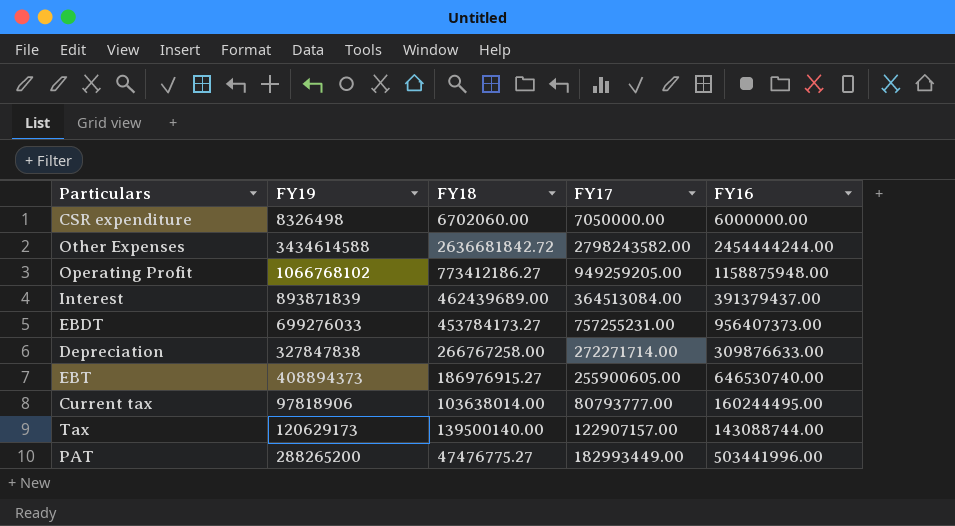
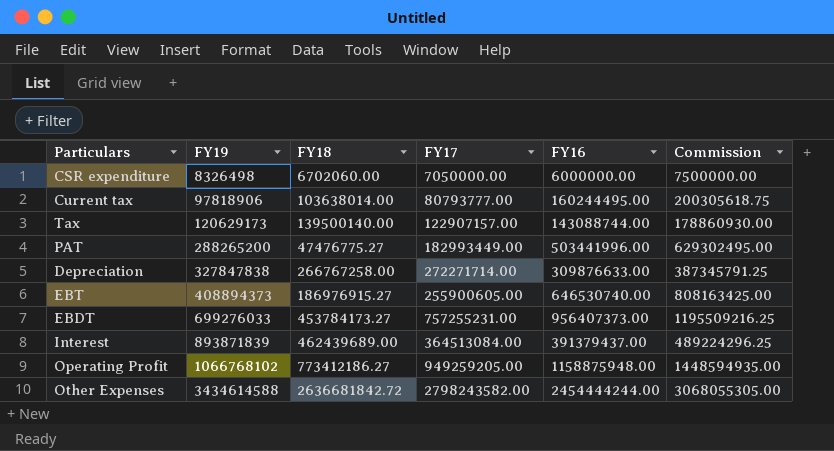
row order: none -> FY19 ascending
column Commission | formula: none -> [FY16] * 1.25

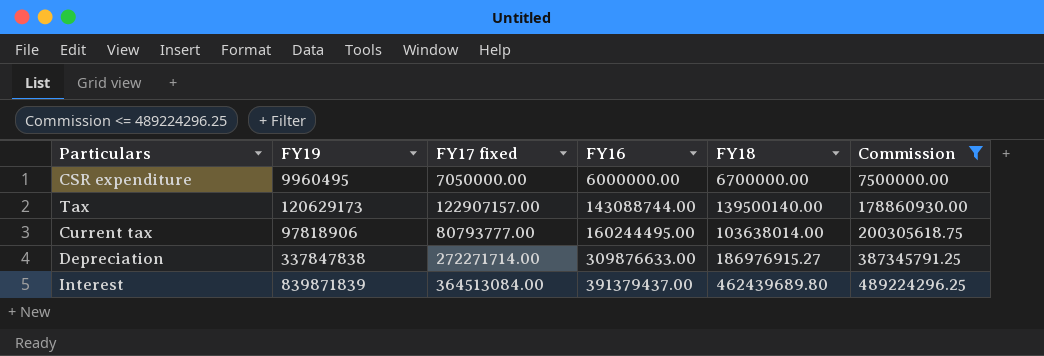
filter: none -> Commission <= 489224296.25
row order: FY19 ascending -> FY16 ascending
column name: FY17 -> FY17 fixed
column FY18 | position: 3 -> 5
CSR expenditure | FY19: 8326498 -> 9960495
CSR expenditure | FY18: 6702060.00 -> 6700000.00
Depreciation | FY19: 327847838 -> 337847838
Depreciation | FY18: 266767258.00 -> 186976915.27
Interest | FY19: 893871839 -> 839871839
Interest | FY18: 462439689.00 -> 462439689.80

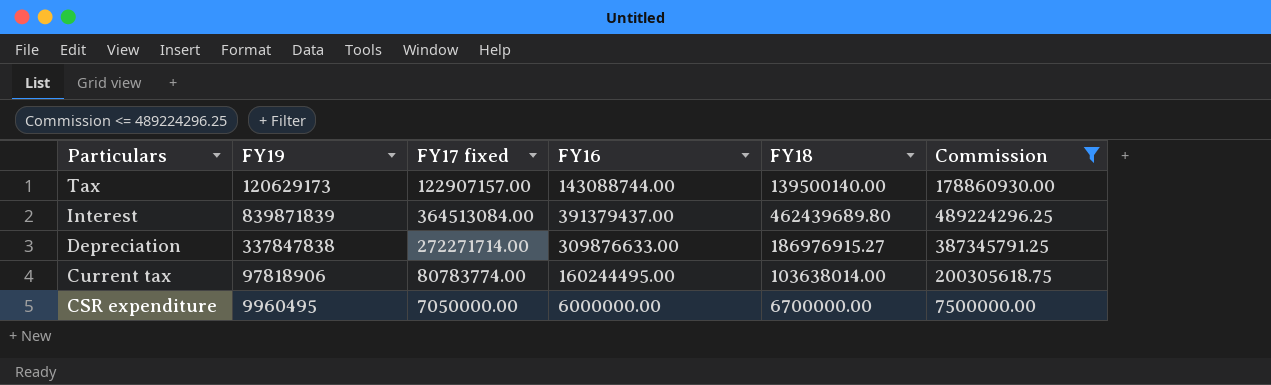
row order: FY16 ascending -> Particulars descending
Current tax | FY17 fixed: 80793777.00 -> 80783774.00

